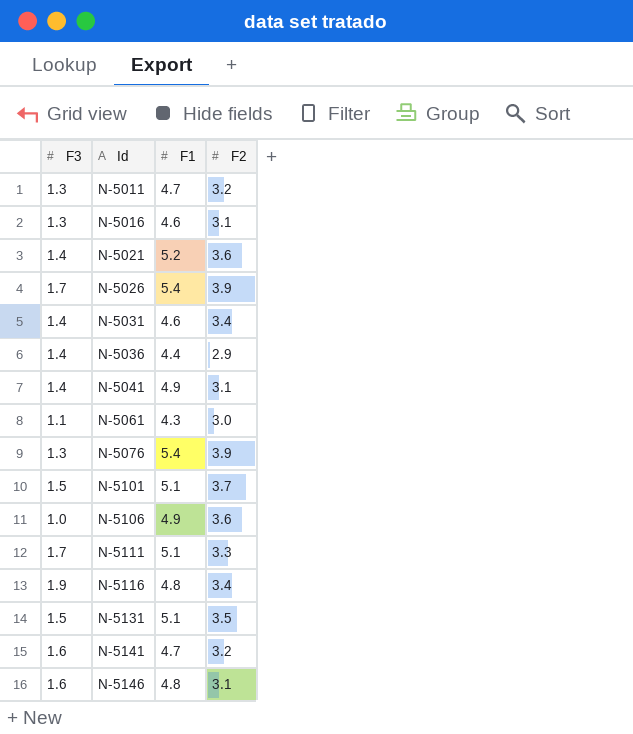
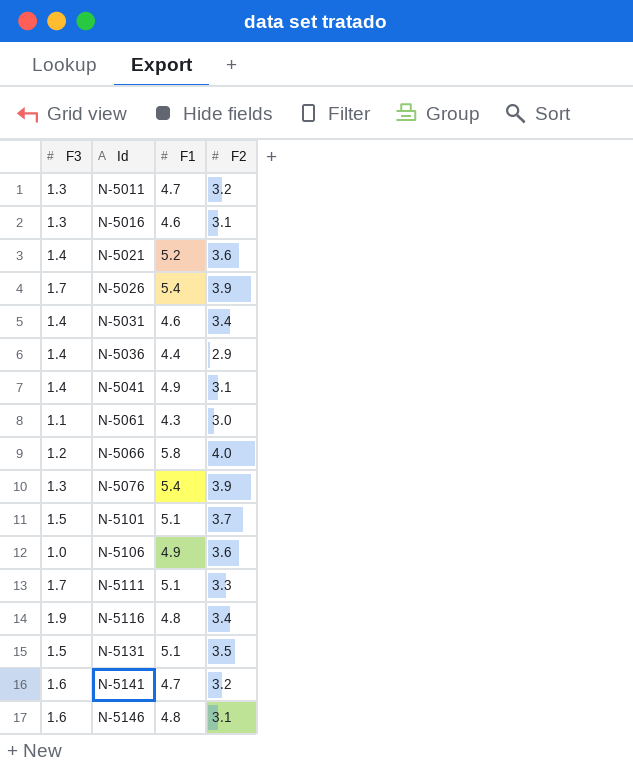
row N-5066: none -> 1.2 | 5.8 | 4.0

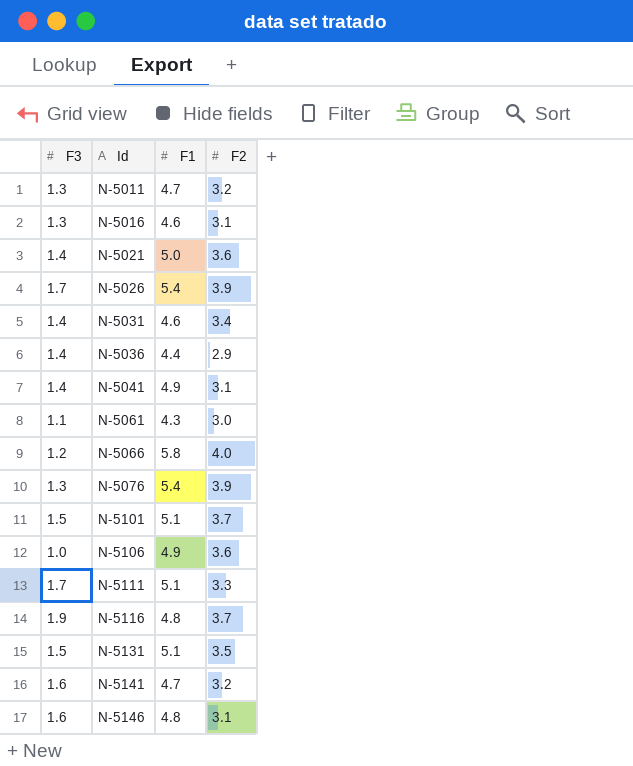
N-5021 | F1: 5.2 -> 5.0
N-5116 | F2: 3.4 -> 3.7

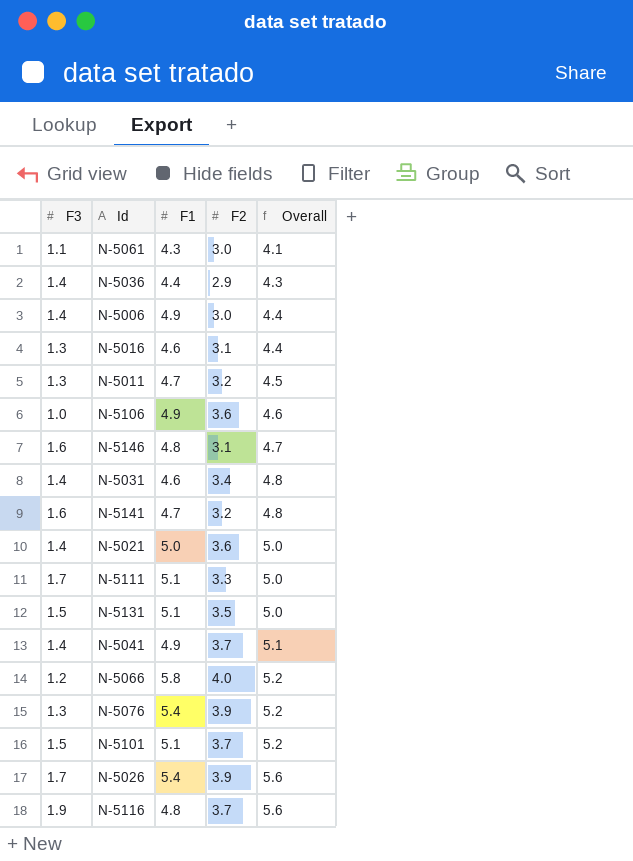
row order: Id ascending -> Overall ascending
column Overall | formula: none -> [F3] + [F2]
row N-5006: none -> 1.4 | 4.9 | 3.0 | 4.4
N-5041 | F2: 3.1 -> 3.7

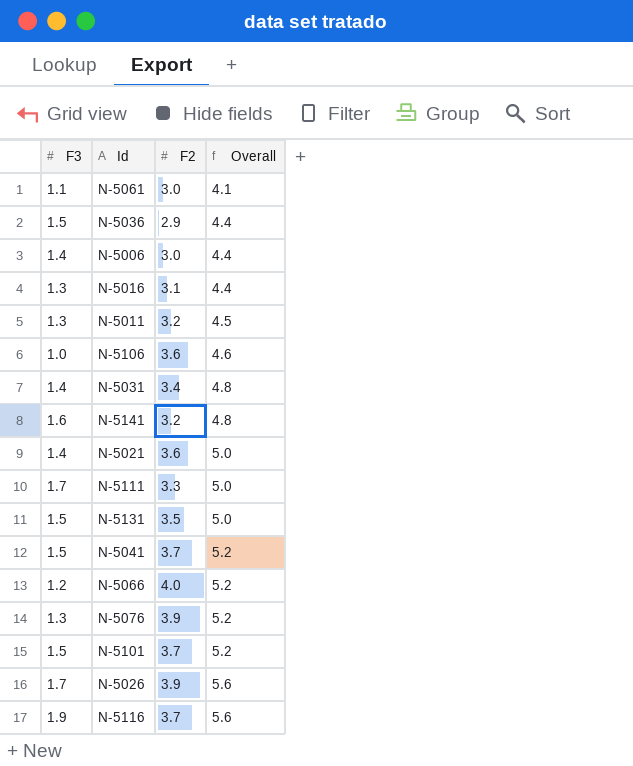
column F1 | position: 3 -> none
row N-5146: 1.6 | 4.8 | 3.1 | 4.7 -> none
N-5036 | F3: 1.4 -> 1.5
N-5036 | Overall: 4.3 -> 4.4
N-5041 | F3: 1.4 -> 1.5
N-5041 | Overall: 5.1 -> 5.2

